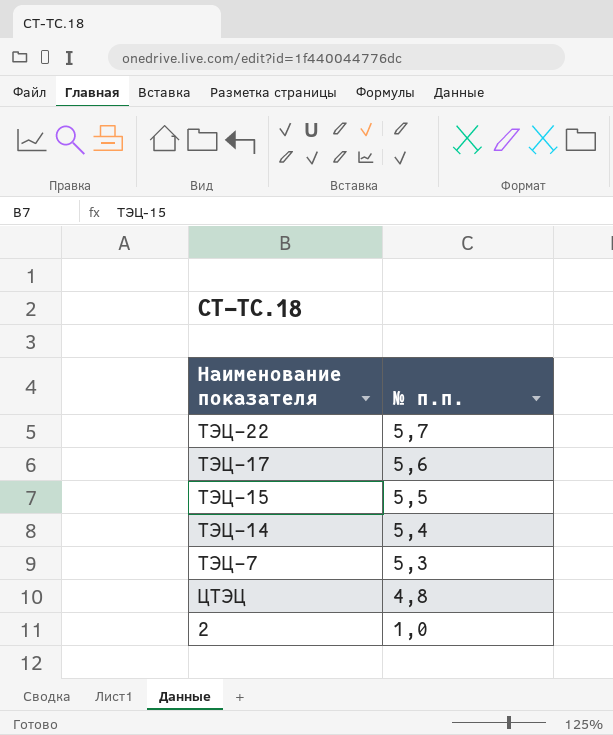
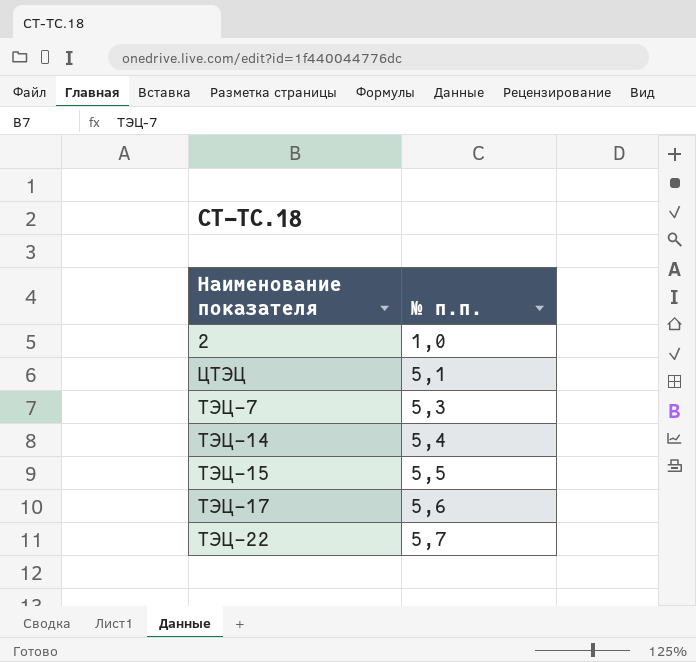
row order: № п.п. descending -> № п.п. ascending
ЦТЭЦ | № п.п.: 4,8 -> 5,1

